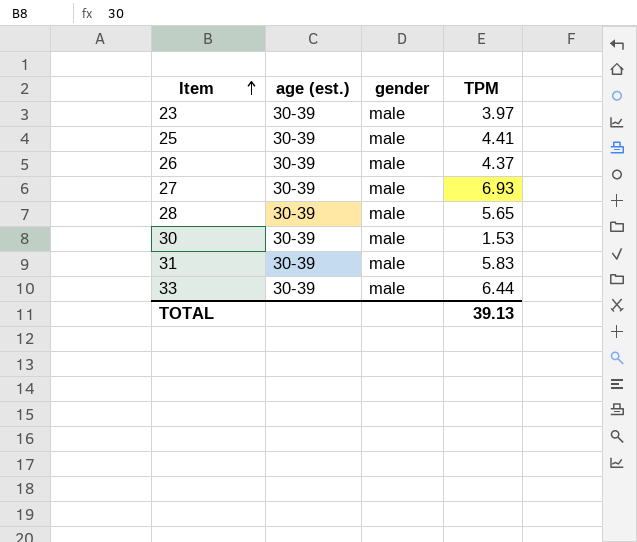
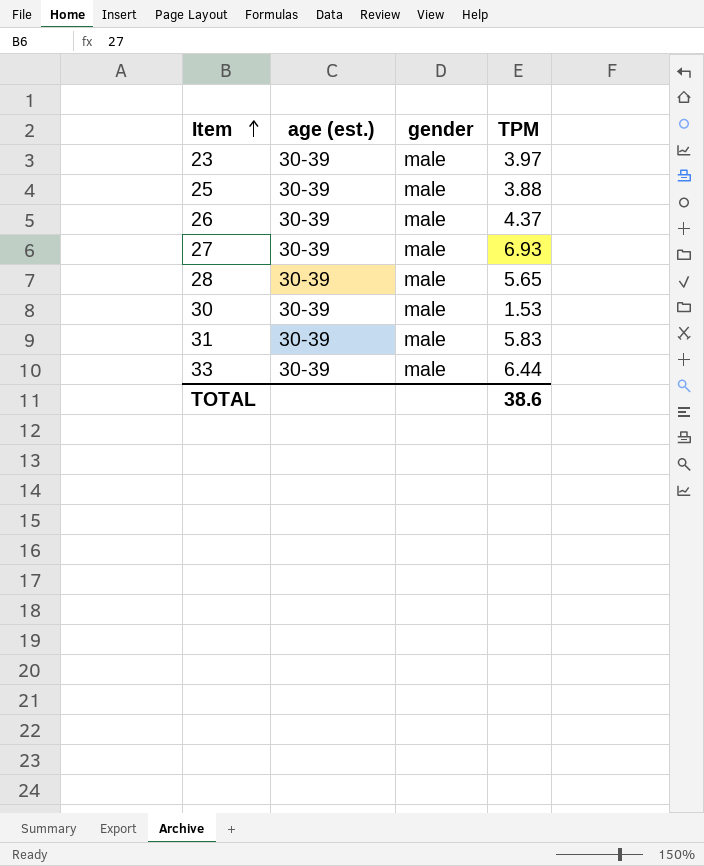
25 | TPM: 4.41 -> 3.88
TOTAL | TPM: 39.13 -> 38.6

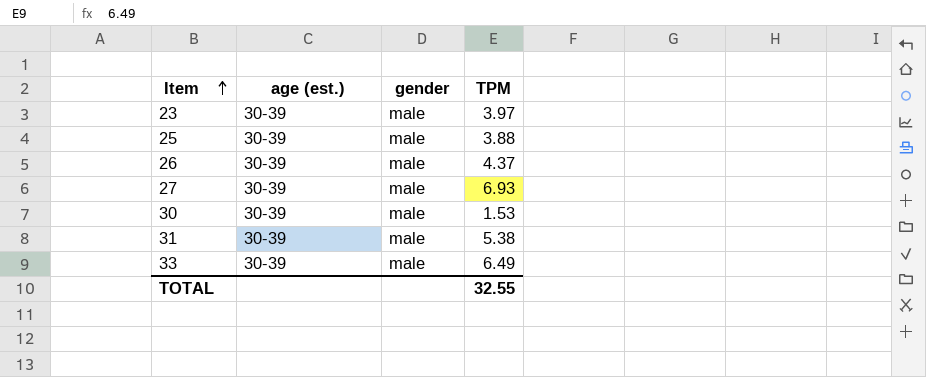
row 28: 30-39 | male | 5.65 -> none
31 | TPM: 5.83 -> 5.38
33 | TPM: 6.44 -> 6.49
TOTAL | TPM: 38.6 -> 32.55

